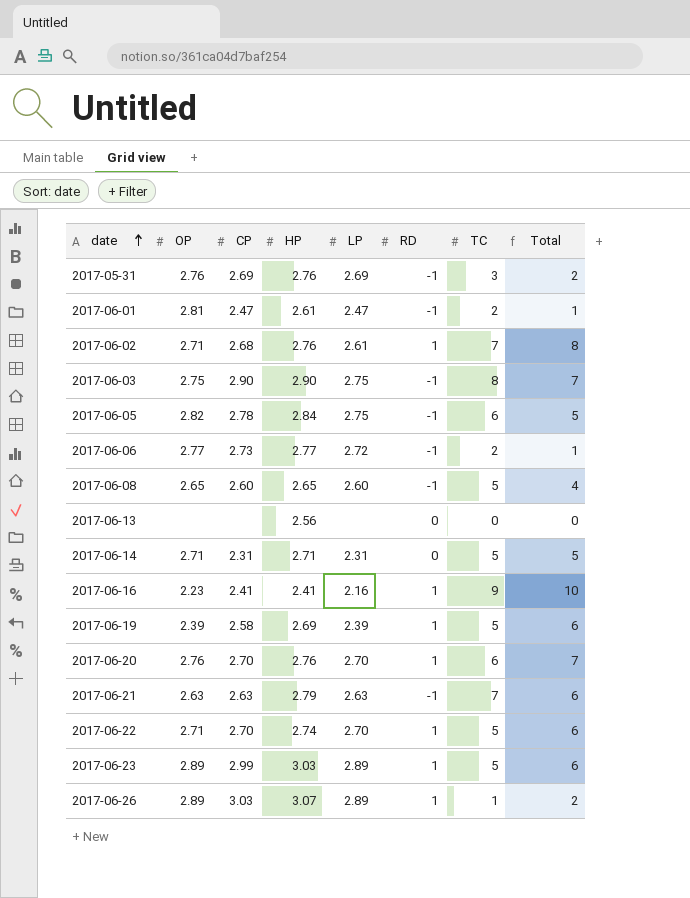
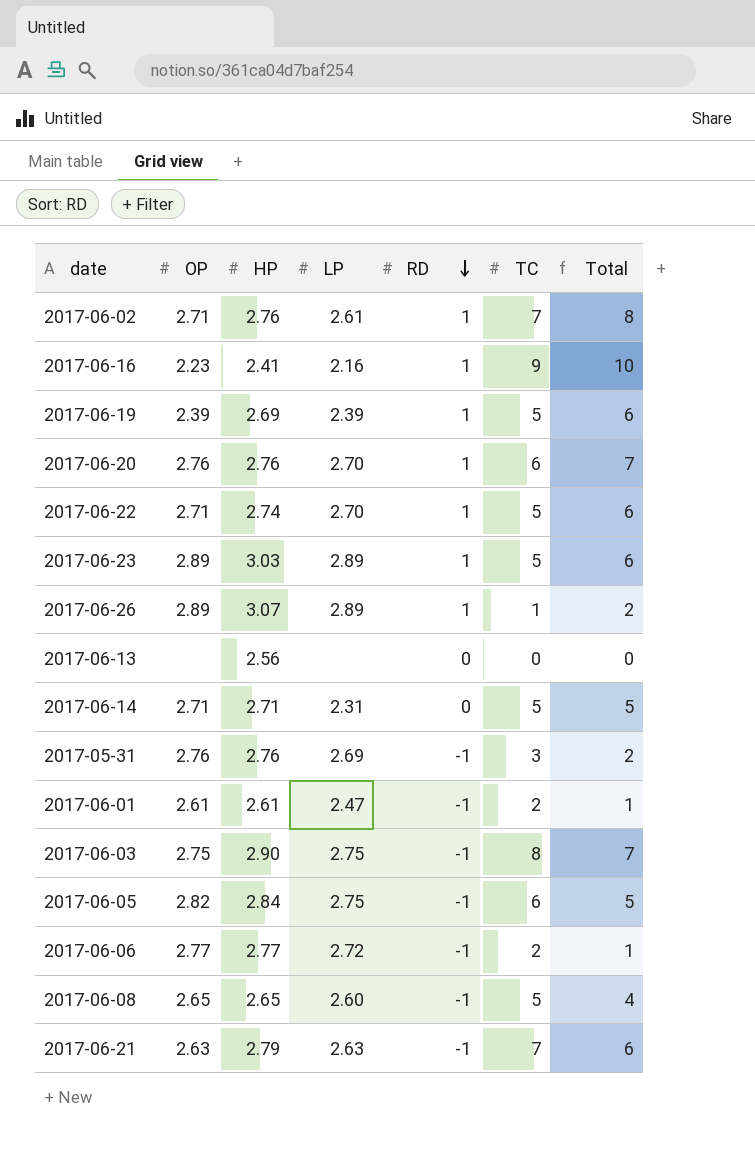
row order: date ascending -> RD descending
column CP | position: 3 -> none
2017-06-01 | OP: 2.81 -> 2.61

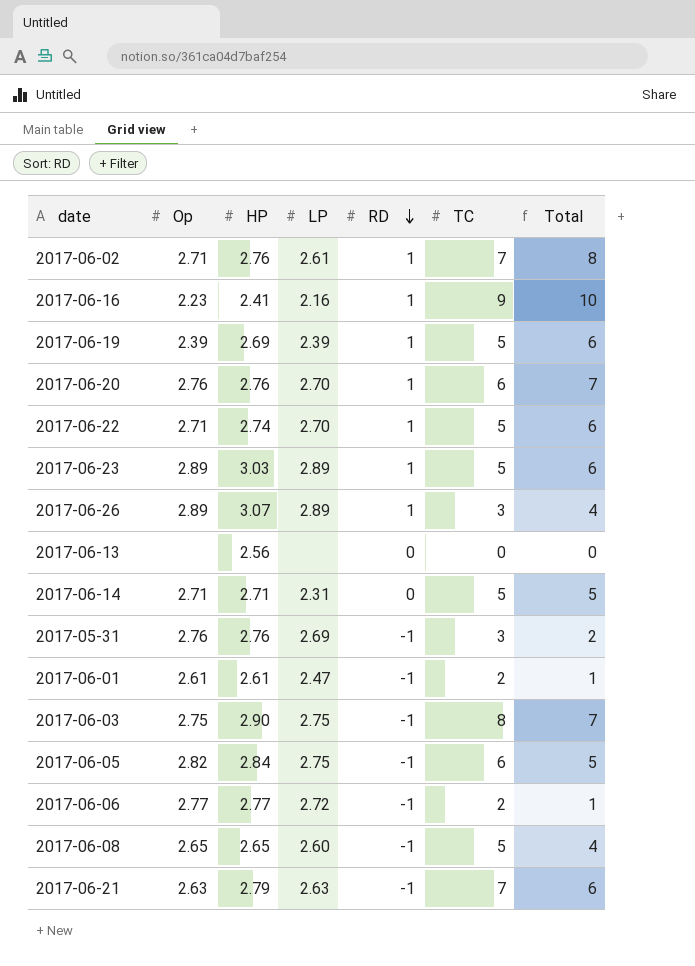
column name: OP -> Op
2017-06-26 | TC: 1 -> 3
2017-06-26 | Total: 2 -> 4

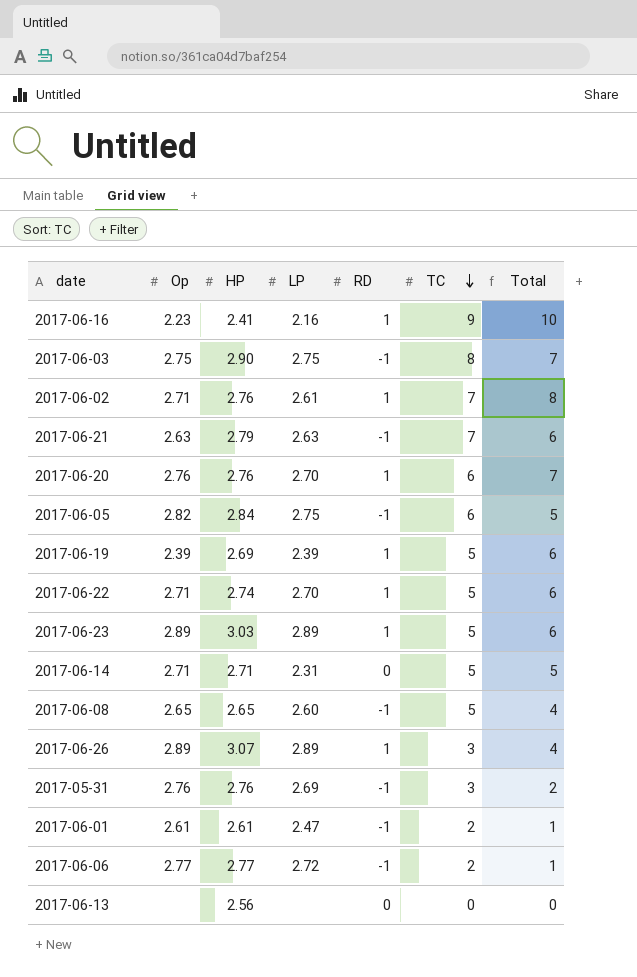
row order: RD descending -> TC descending

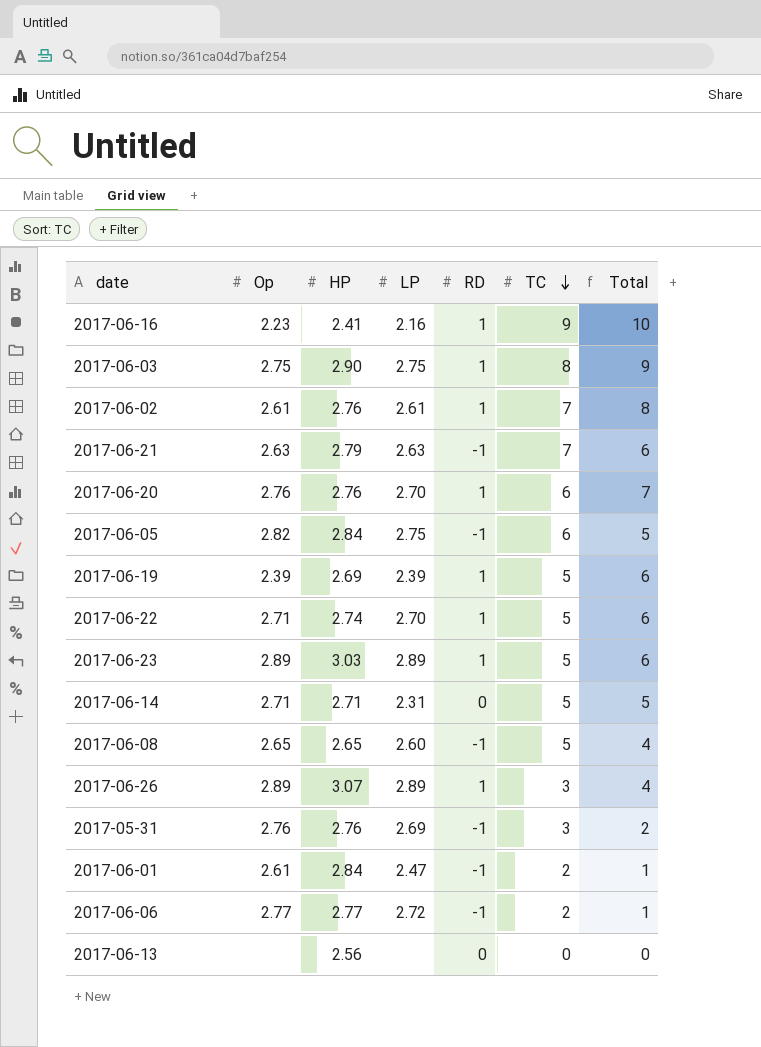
2017-06-03 | RD: -1 -> 1
2017-06-03 | Total: 7 -> 9
2017-06-02 | Op: 2.71 -> 2.61
2017-06-01 | HP: 2.61 -> 2.84

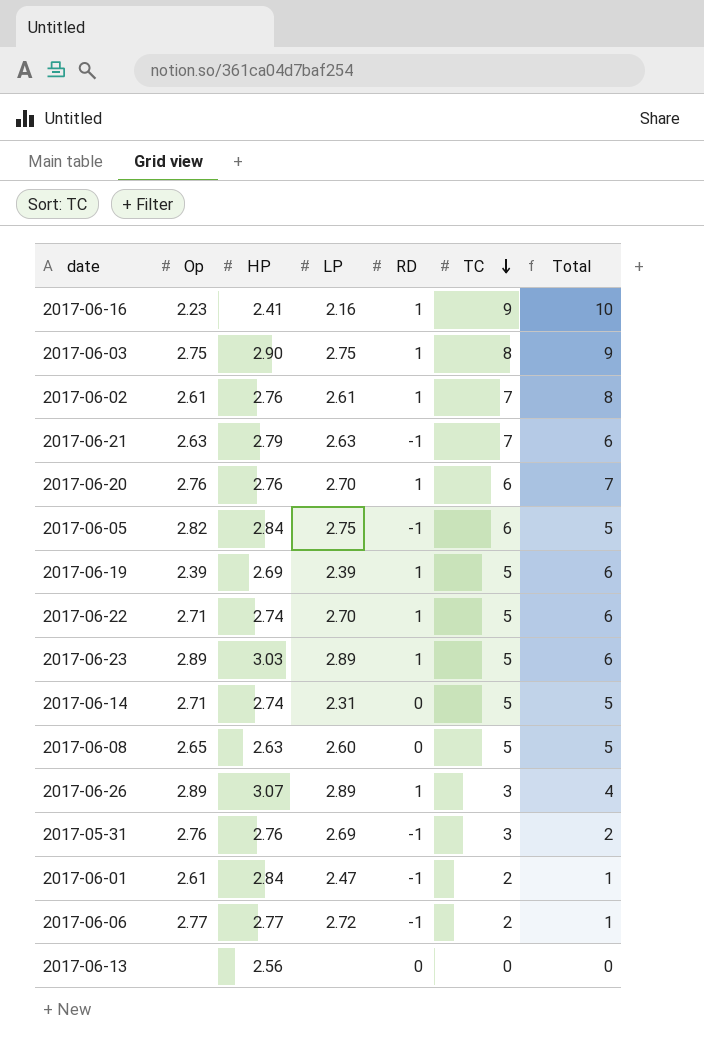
2017-06-14 | HP: 2.71 -> 2.74
2017-06-08 | HP: 2.65 -> 2.63
2017-06-08 | RD: -1 -> 0
2017-06-08 | Total: 4 -> 5

